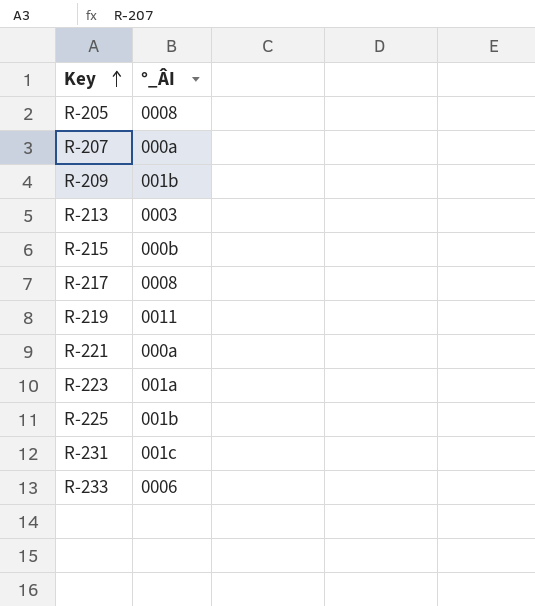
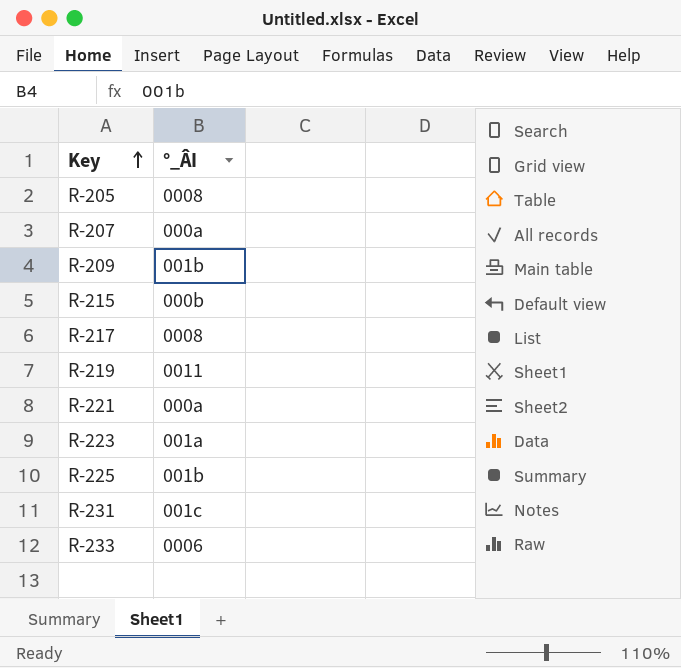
row R-213: 0003 -> none

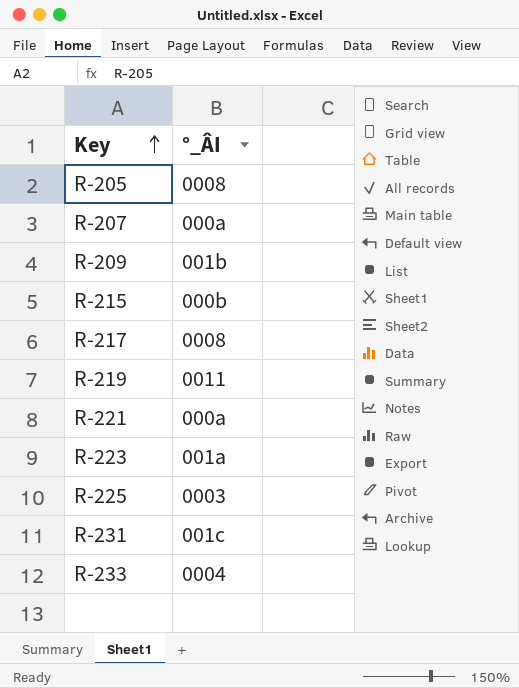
R-225 | °_ÂI: 001b -> 0003
R-233 | °_ÂI: 0006 -> 0004

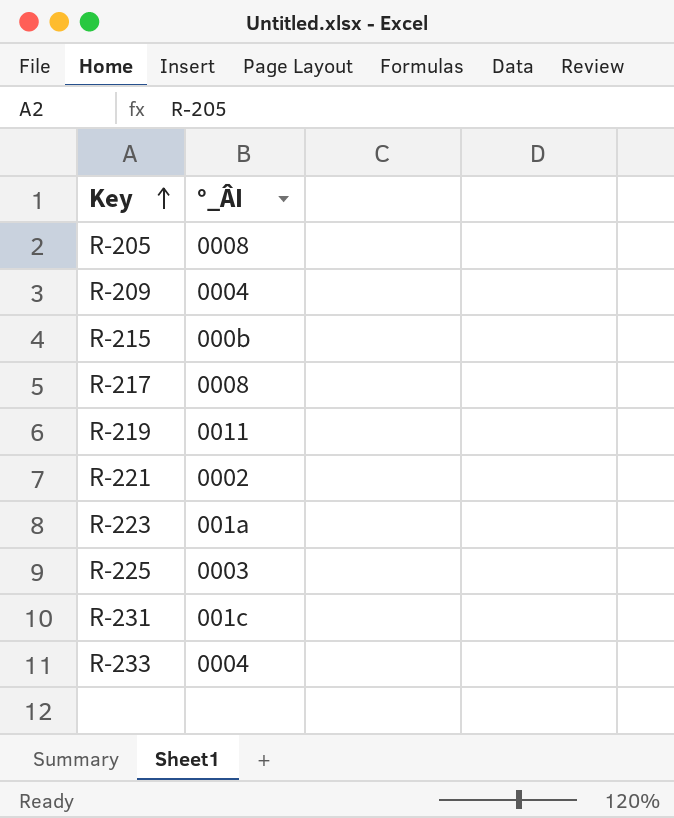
row R-207: 000a -> none
R-209 | °_ÂI: 001b -> 0004
R-221 | °_ÂI: 000a -> 0002

